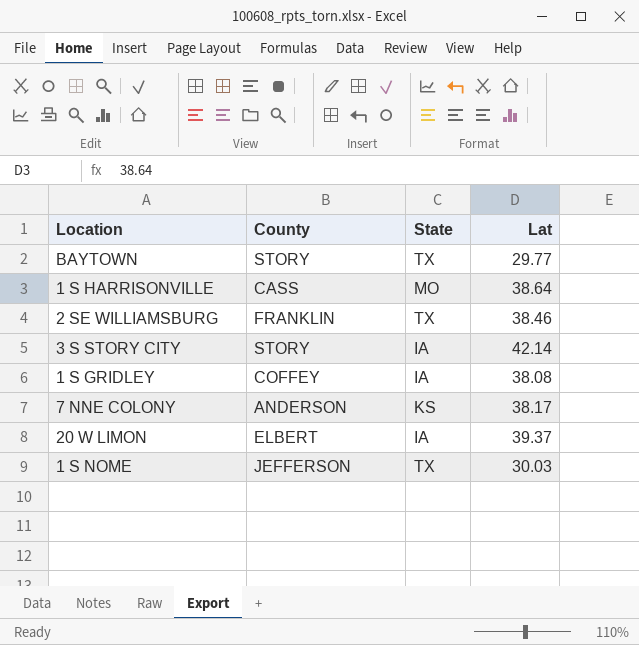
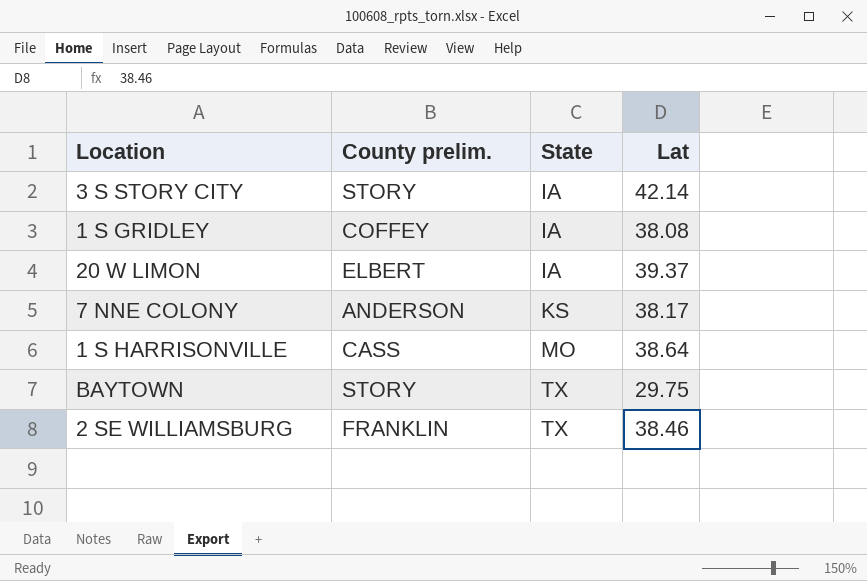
row order: none -> State ascending
column name: County -> County prelim.
row 1 S NOME: JEFFERSON | TX | 30.03 -> none
BAYTOWN | Lat: 29.77 -> 29.75

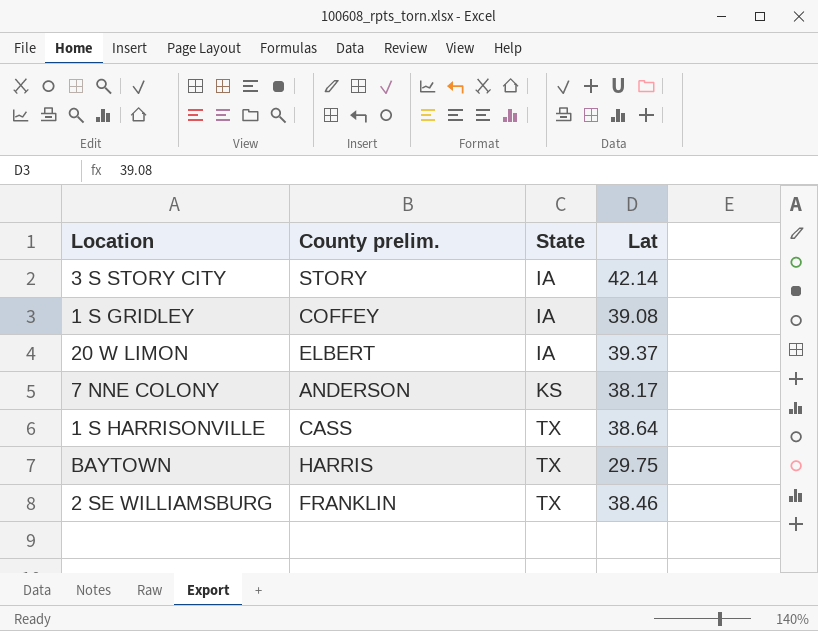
1 S GRIDLEY | Lat: 38.08 -> 39.08
1 S HARRISONVILLE | State: MO -> TX
BAYTOWN | County prelim.: STORY -> HARRIS

